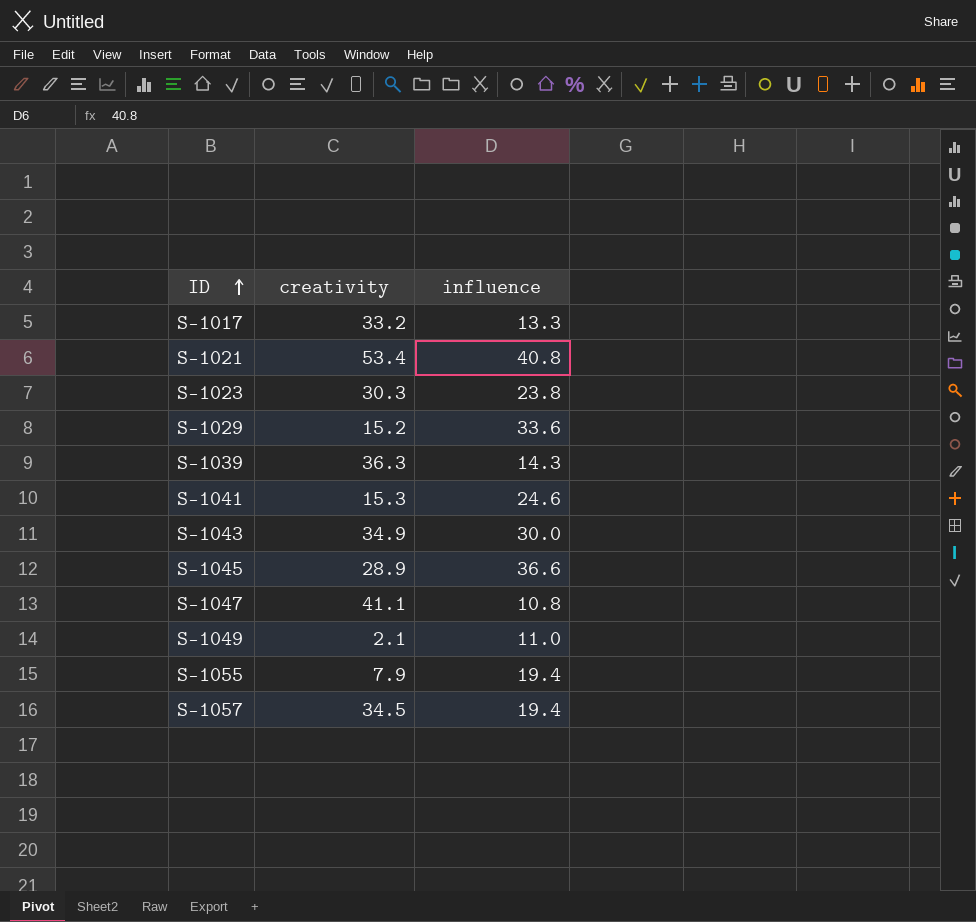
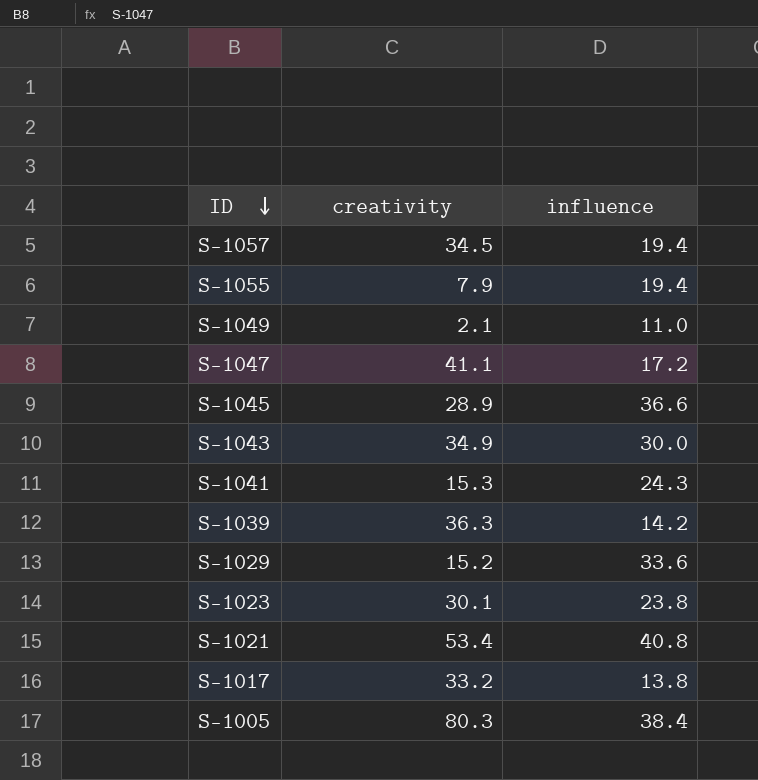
row order: ID ascending -> ID descending
S-1047 | influence: 10.8 -> 17.2
S-1041 | influence: 24.6 -> 24.3
S-1039 | influence: 14.3 -> 14.2
S-1023 | creativity: 30.3 -> 30.1
S-1017 | influence: 13.3 -> 13.8
row S-1005: none -> 80.3 | 38.4

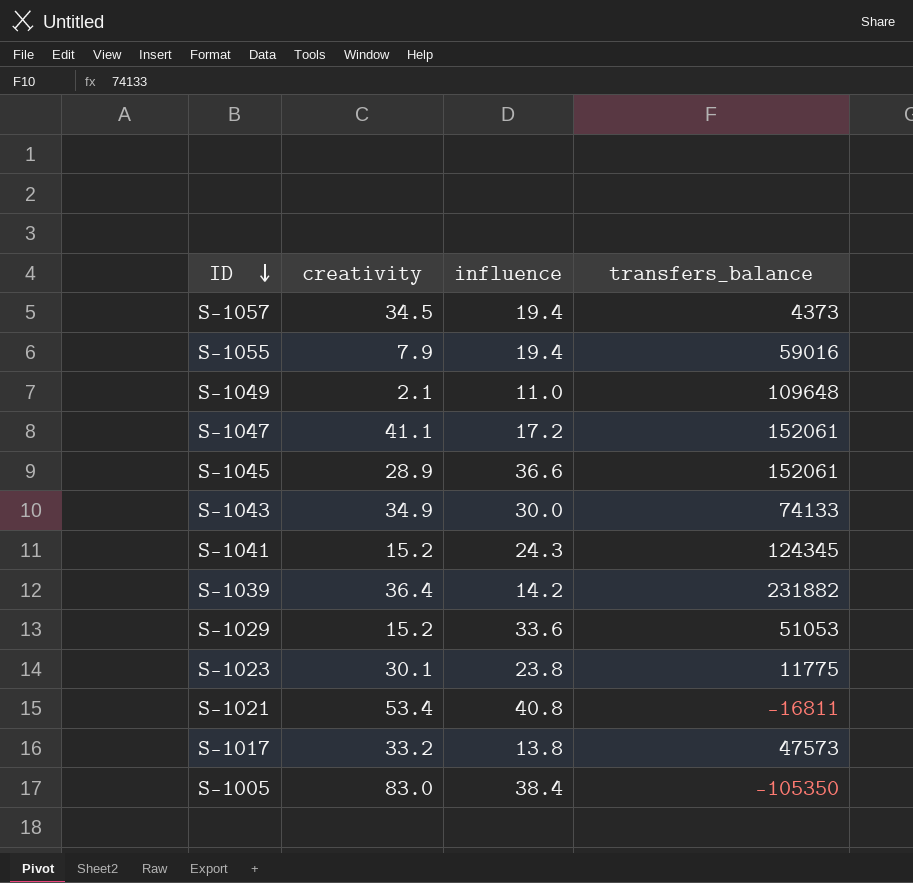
column transfers_balance | position: none -> 4
S-1041 | creativity: 15.3 -> 15.2
S-1039 | creativity: 36.3 -> 36.4
S-1005 | creativity: 80.3 -> 83.0

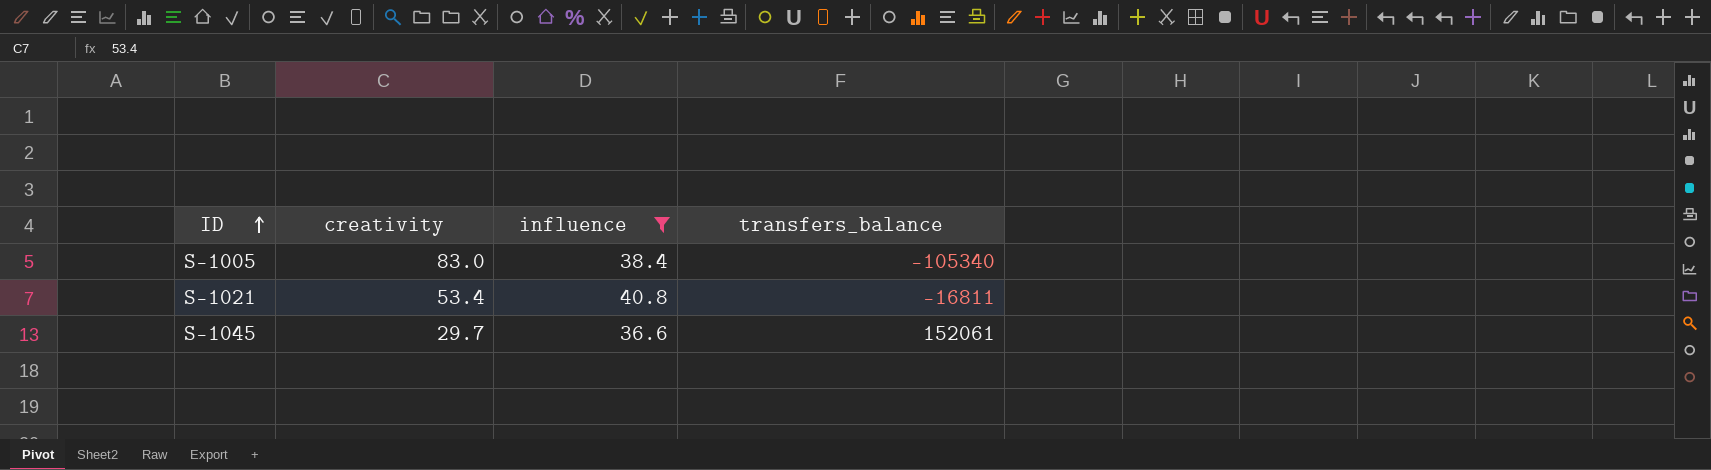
filter: none -> influence >= 36.6
row order: ID descending -> ID ascending
S-1005 | transfers_balance: -105350 -> -105340
S-1045 | creativity: 28.9 -> 29.7

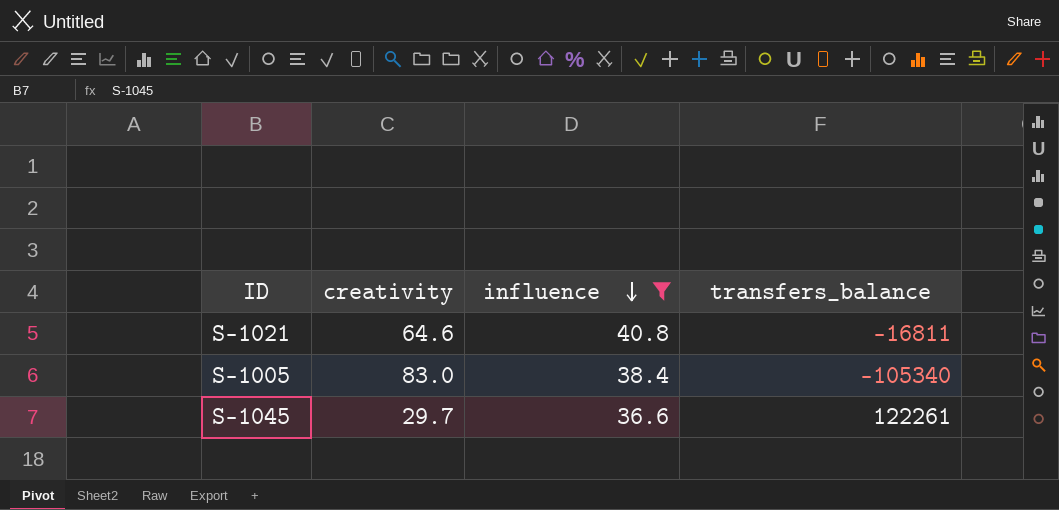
row order: ID ascending -> influence descending
S-1021 | creativity: 53.4 -> 64.6
S-1045 | transfers_balance: 152061 -> 122261

